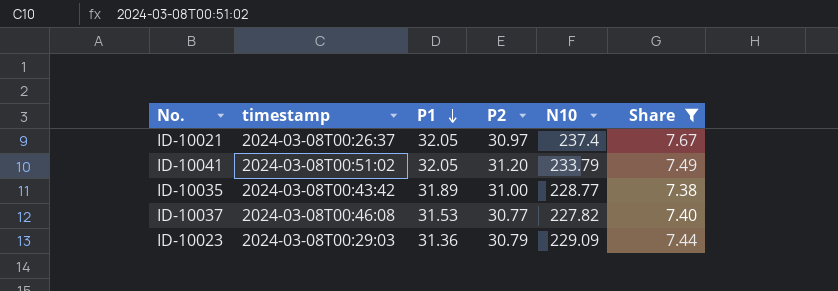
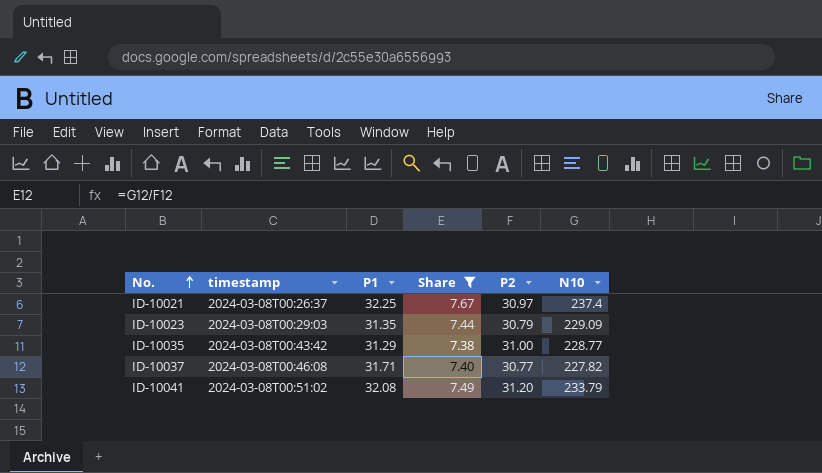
row order: P1 descending -> No. ascending
column Share | position: 6 -> 4
ID-10021 | P1: 32.05 -> 32.25
ID-10023 | P1: 31.36 -> 31.35
ID-10035 | P1: 31.89 -> 31.29
ID-10037 | P1: 31.53 -> 31.71
ID-10041 | P1: 32.05 -> 32.08

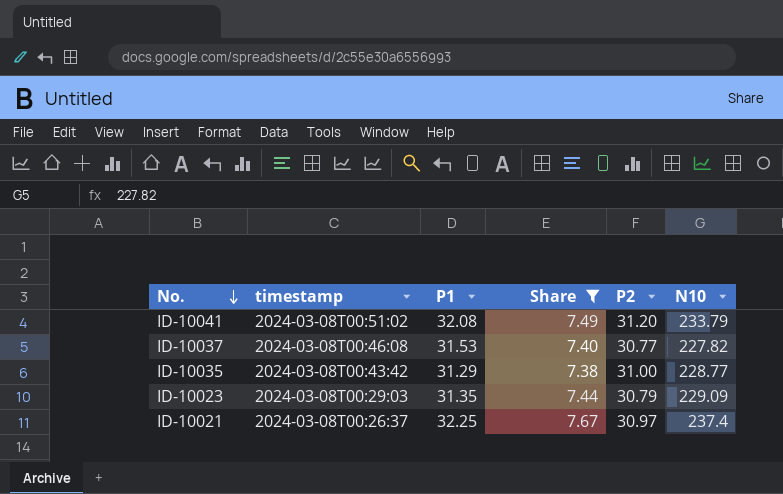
row order: No. ascending -> No. descending
ID-10037 | P1: 31.71 -> 31.53

